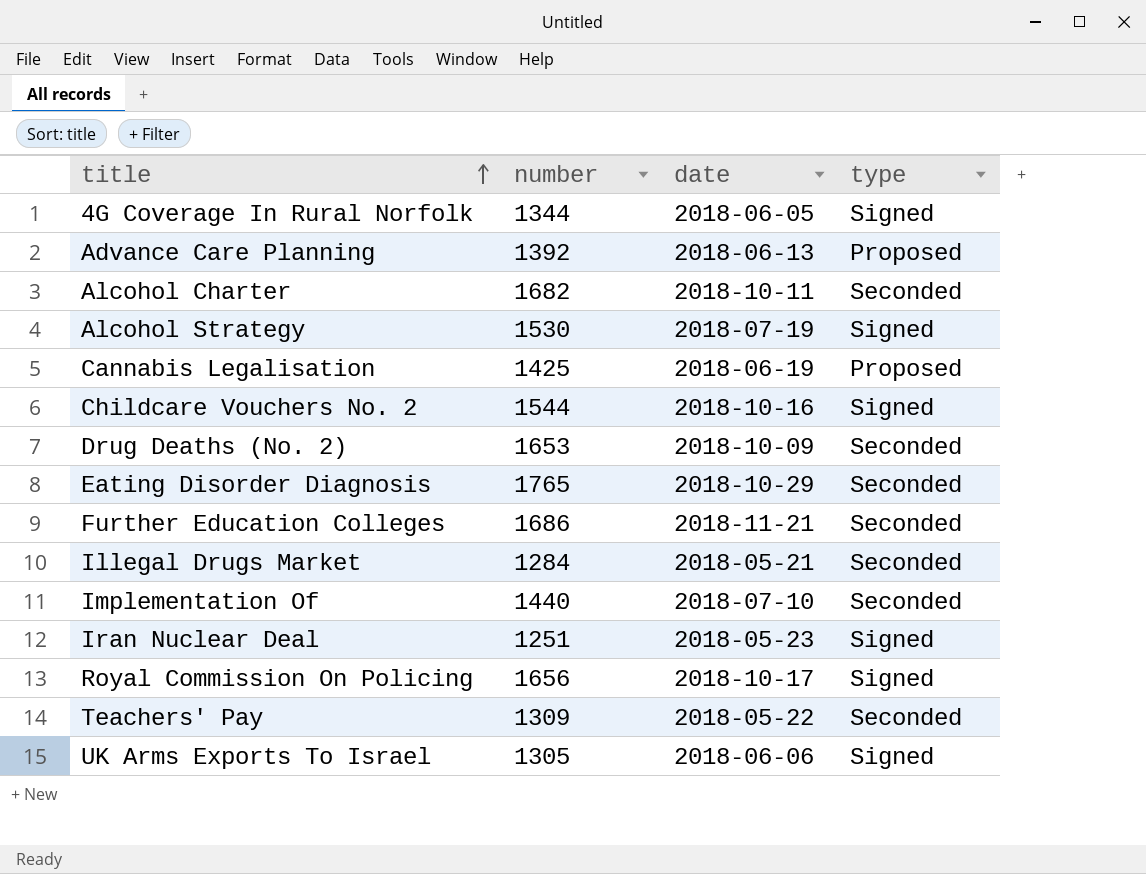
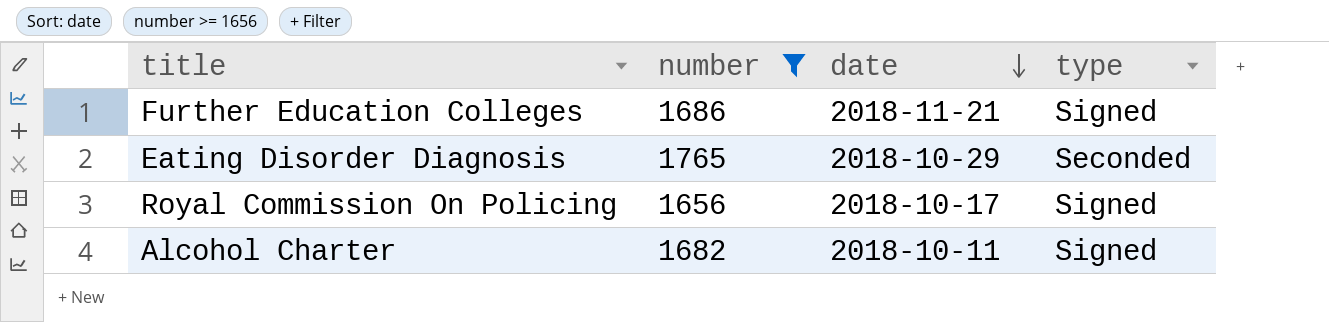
filter: none -> number >= 1656
row order: title ascending -> date descending
Further Education Colleges | type: Seconded -> Signed
Alcohol Charter | type: Seconded -> Signed

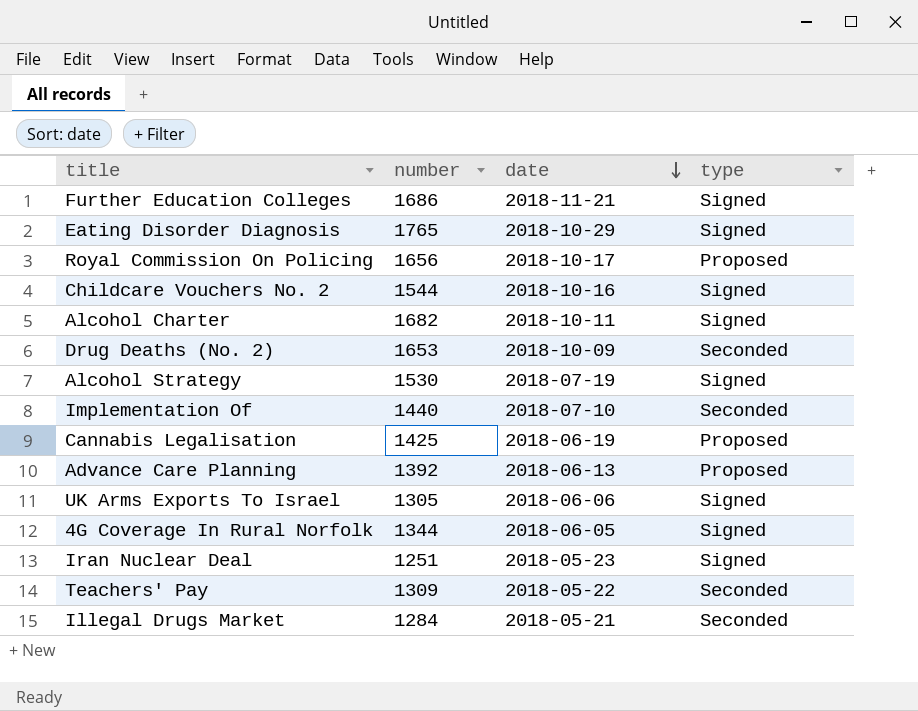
filter: number >= 1656 -> none
Eating Disorder Diagnosis | type: Seconded -> Signed
Royal Commission On Policing | type: Signed -> Proposed

